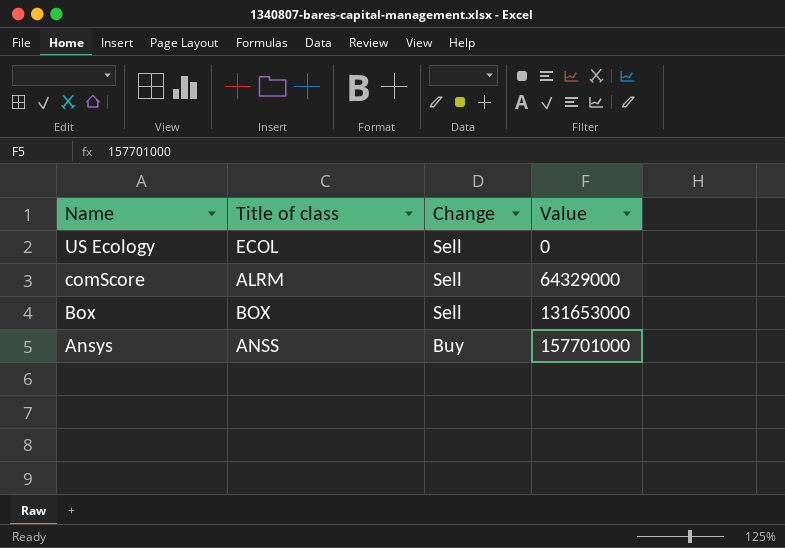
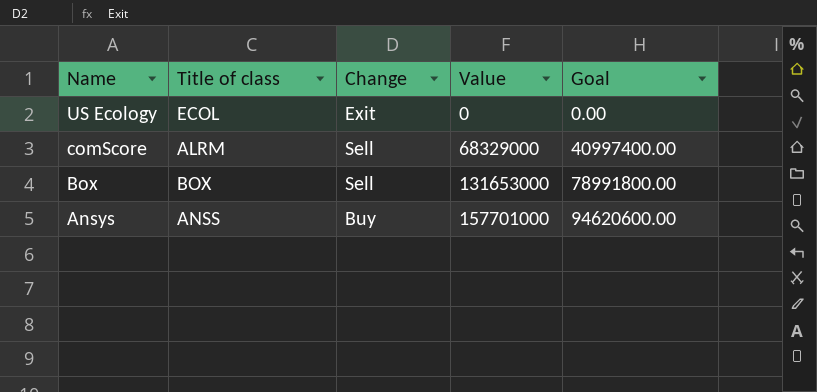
column Goal | formula: none -> [Value] * 0.6
US Ecology | Change: Sell -> Exit
comScore | Value: 64329000 -> 68329000

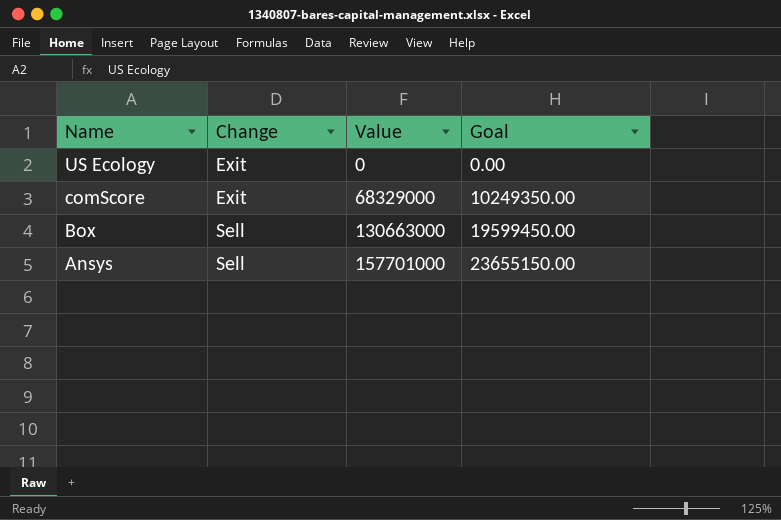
column Title of class | position: 2 -> none
column Goal | formula: [Value] * 0.6 -> [Value] * 0.15
comScore | Change: Sell -> Exit
Box | Value: 131653000 -> 130663000
Ansys | Change: Buy -> Sell

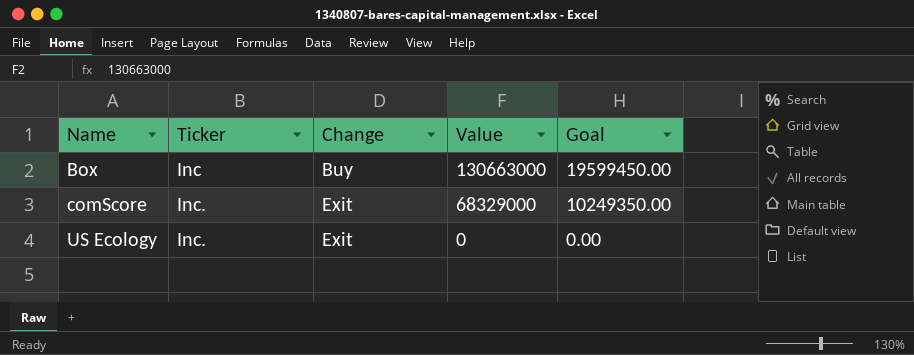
row order: Name descending -> Name ascending
column Ticker | position: none -> 2
row Ansys: Sell | 157701000 | 23655150.00 -> none
Box | Change: Sell -> Buy

